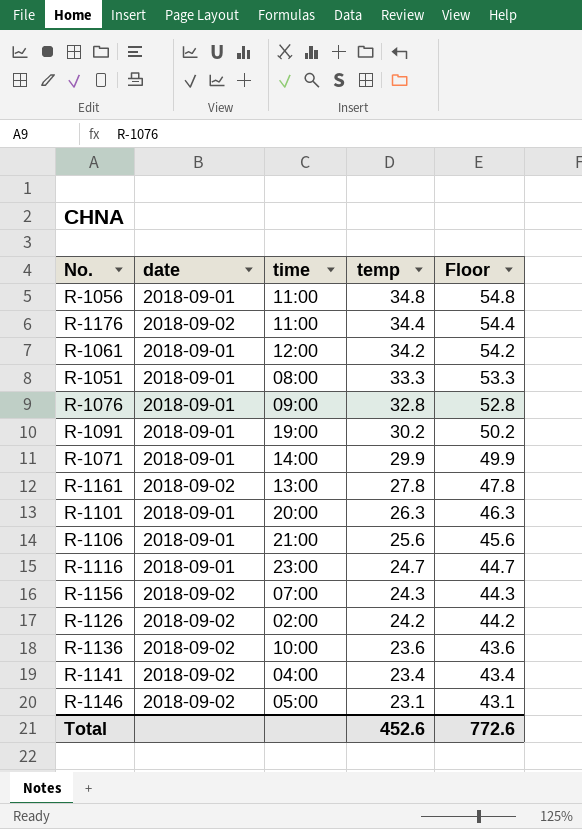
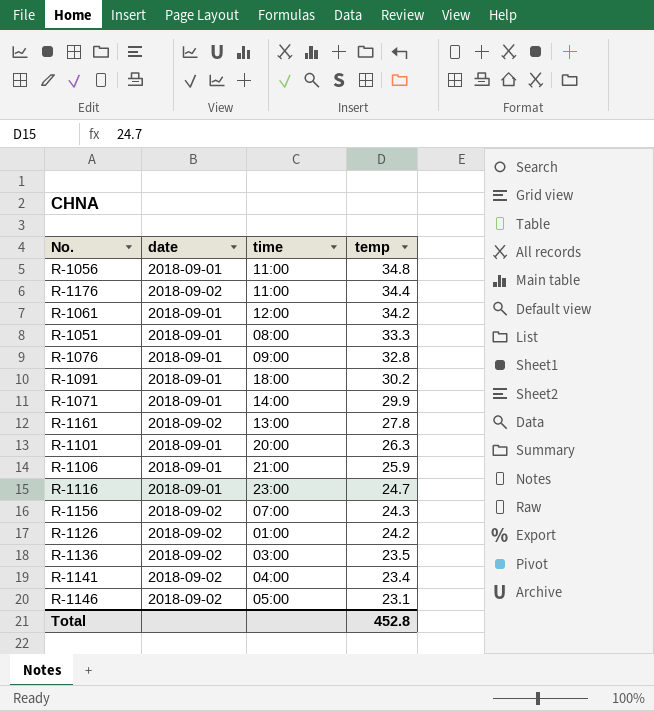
column Floor | formula: [temp] + 20 -> none
R-1091 | time: 19:00 -> 18:00
R-1106 | temp: 25.6 -> 25.9
R-1126 | time: 02:00 -> 01:00
R-1136 | time: 10:00 -> 03:00
R-1136 | temp: 23.6 -> 23.5
Total | temp: 452.6 -> 452.8

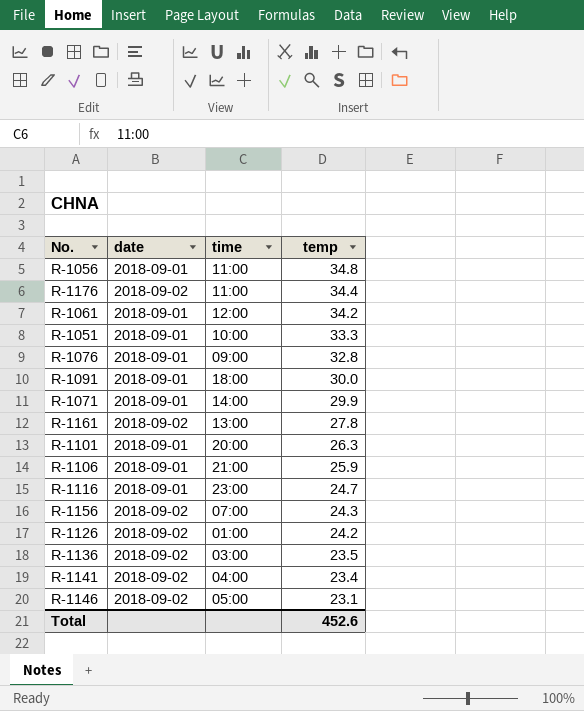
R-1051 | time: 08:00 -> 10:00
R-1091 | temp: 30.2 -> 30.0
Total | temp: 452.8 -> 452.6

